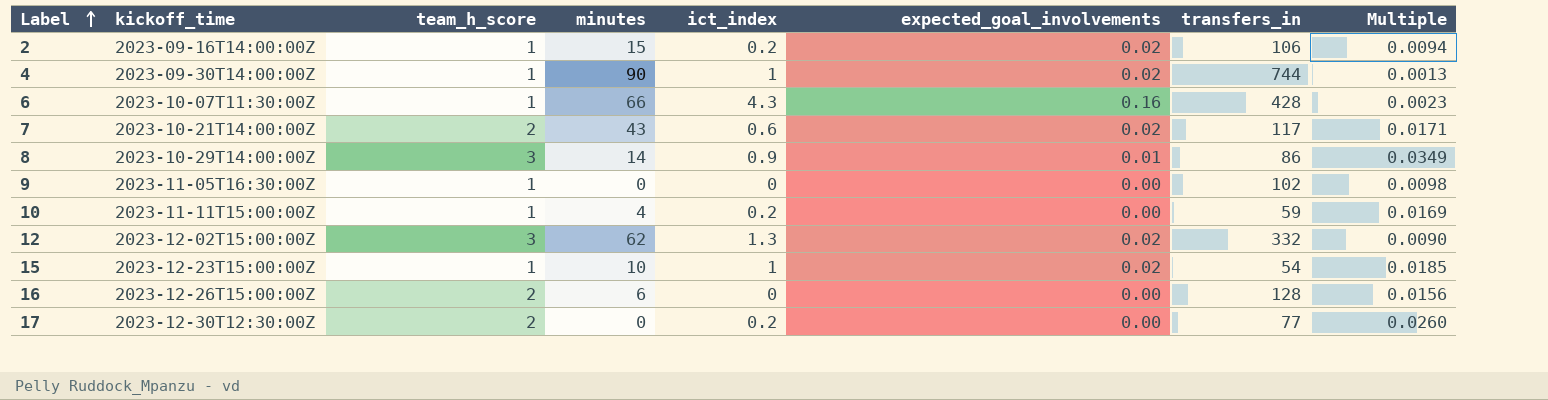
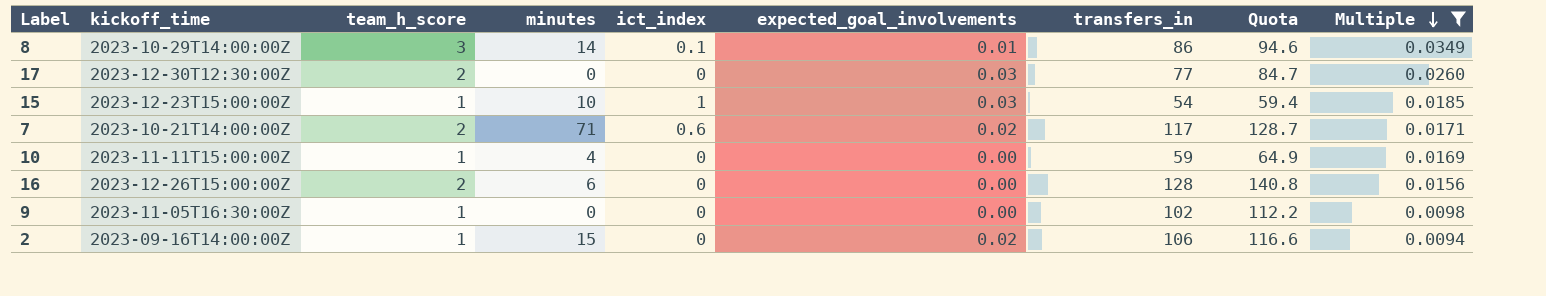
filter: none -> Multiple >= 0.0094
row order: Label ascending -> Multiple descending
column Quota | formula: none -> [transfers_in] * 1.1
8 | ict_index: 0.9 -> 0.1
17 | ict_index: 0.2 -> 0
17 | expected_goal_involvements: 0.00 -> 0.03
15 | expected_goal_involvements: 0.02 -> 0.03
7 | minutes: 43 -> 71
10 | ict_index: 0.2 -> 0
2 | ict_index: 0.2 -> 0

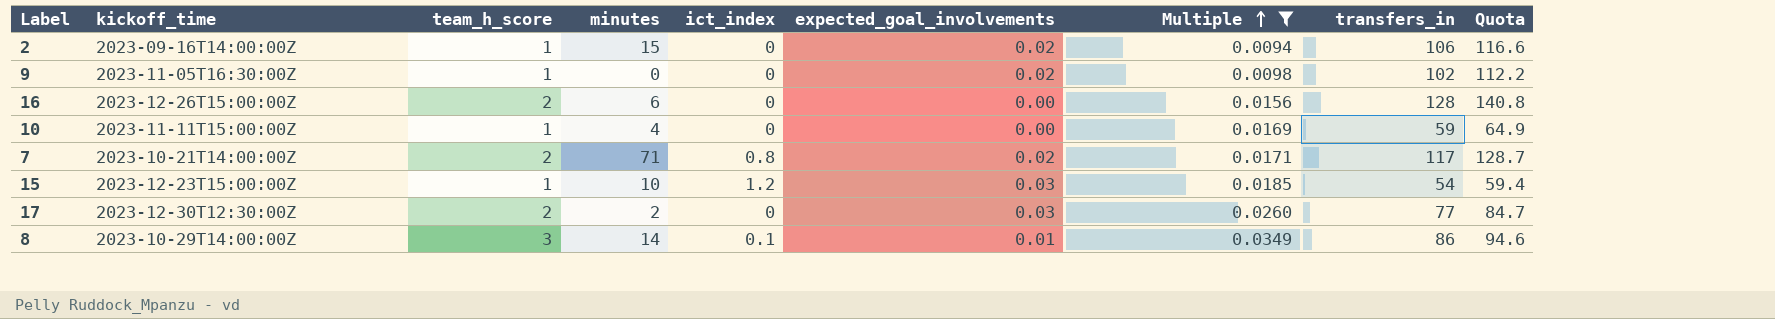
row order: Multiple descending -> Multiple ascending
column Multiple | position: 9 -> 7
9 | expected_goal_involvements: 0.00 -> 0.02
7 | ict_index: 0.6 -> 0.8
15 | ict_index: 1 -> 1.2
17 | minutes: 0 -> 2

